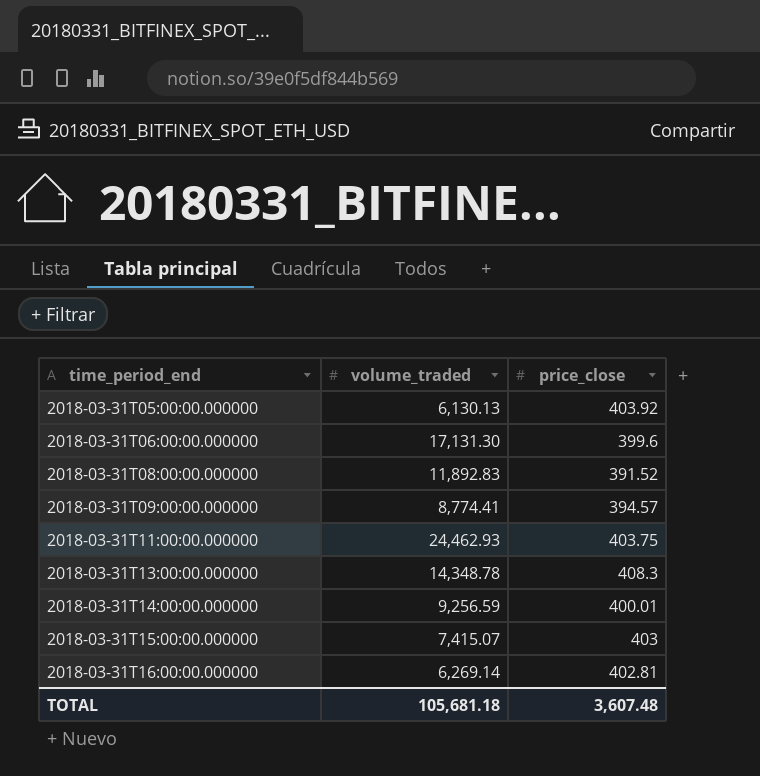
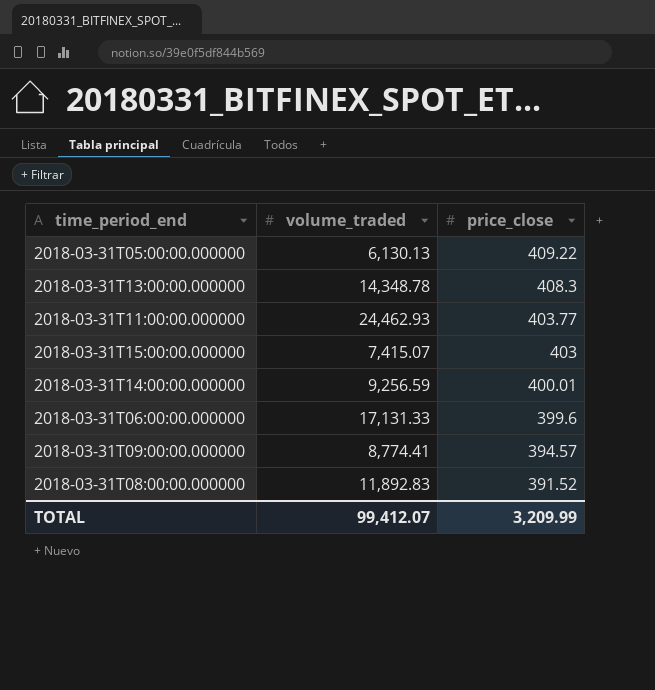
row order: time_period_end ascending -> price_close descending
row 2018-03-31T16:00:00.000000: 6,269.14 | 402.81 -> none
2018-03-31T05:00:00.000000 | price_close: 403.92 -> 409.22
2018-03-31T11:00:00.000000 | price_close: 403.75 -> 403.77
2018-03-31T06:00:00.000000 | volume_traded: 17,131.30 -> 17,131.33
TOTAL | volume_traded: 105,681.18 -> 99,412.07
TOTAL | price_close: 3,607.48 -> 3,209.99

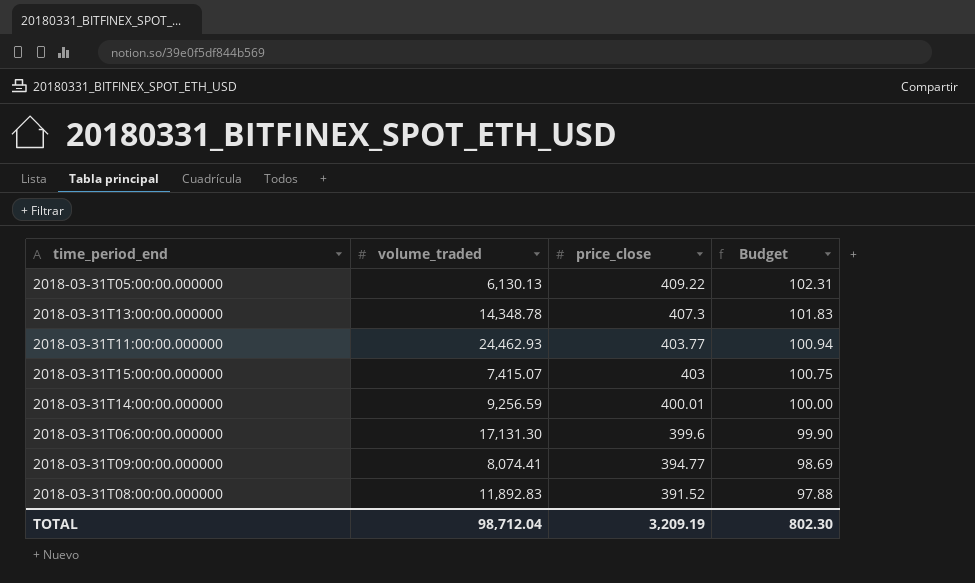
column Budget | formula: none -> [price_close] * 0.25
2018-03-31T13:00:00.000000 | price_close: 408.3 -> 407.3
2018-03-31T06:00:00.000000 | volume_traded: 17,131.33 -> 17,131.30
2018-03-31T09:00:00.000000 | volume_traded: 8,774.41 -> 8,074.41
2018-03-31T09:00:00.000000 | price_close: 394.57 -> 394.77
TOTAL | volume_traded: 99,412.07 -> 98,712.04
TOTAL | price_close: 3,209.99 -> 3,209.19

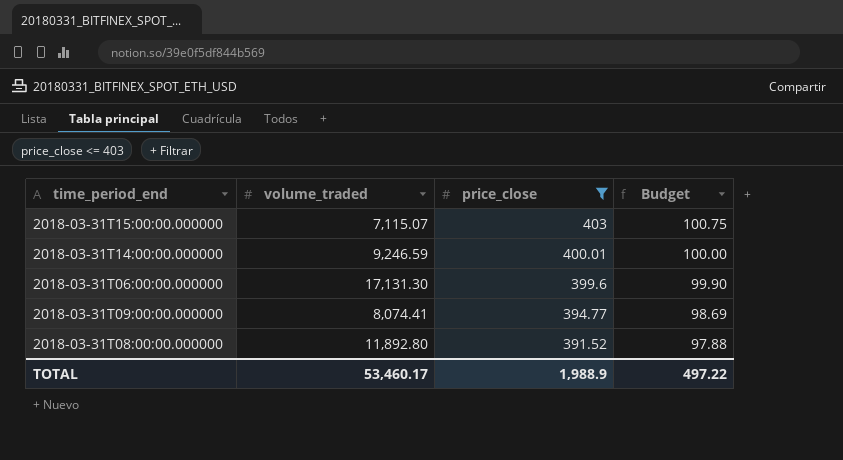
filter: none -> price_close <= 403
2018-03-31T15:00:00.000000 | volume_traded: 7,415.07 -> 7,115.07
2018-03-31T14:00:00.000000 | volume_traded: 9,256.59 -> 9,246.59
2018-03-31T08:00:00.000000 | volume_traded: 11,892.83 -> 11,892.80
TOTAL | volume_traded: 98,712.04 -> 53,460.17
TOTAL | price_close: 3,209.19 -> 1,988.9
TOTAL | Budget: 802.30 -> 497.22

